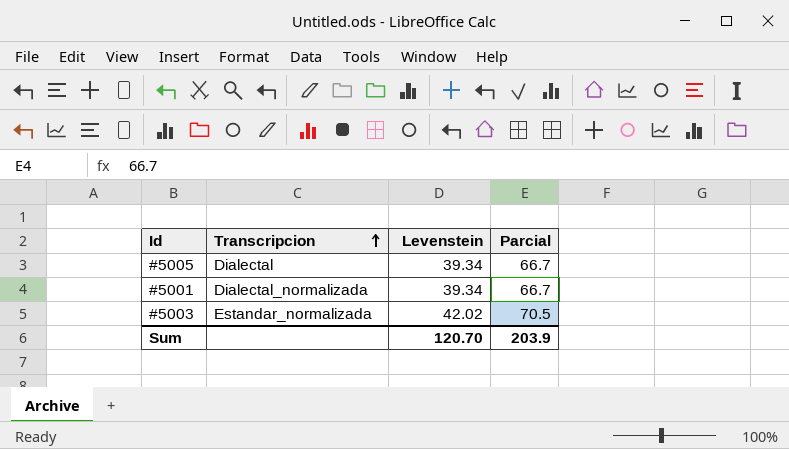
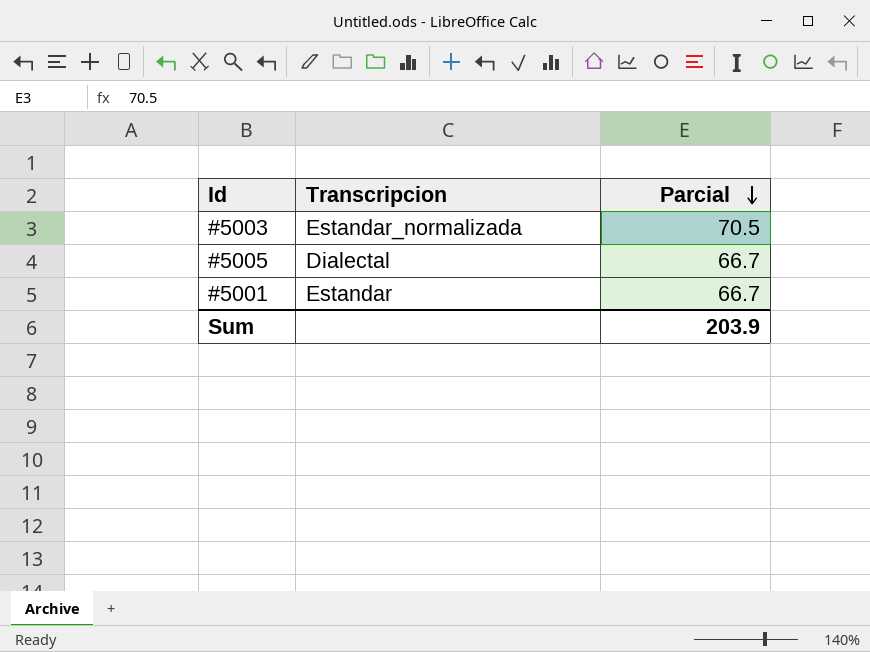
row order: Transcripcion ascending -> Parcial descending
column Levenstein | position: 3 -> none
#5001 | Transcripcion: Dialectal_normalizada -> Estandar

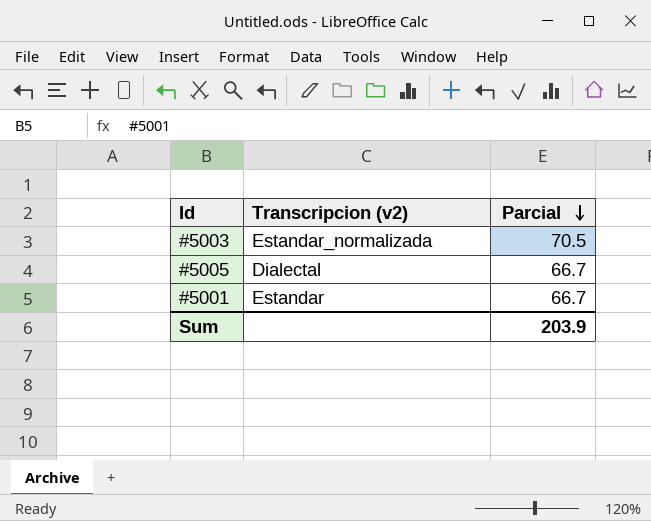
column name: Transcripcion -> Transcripcion (v2)

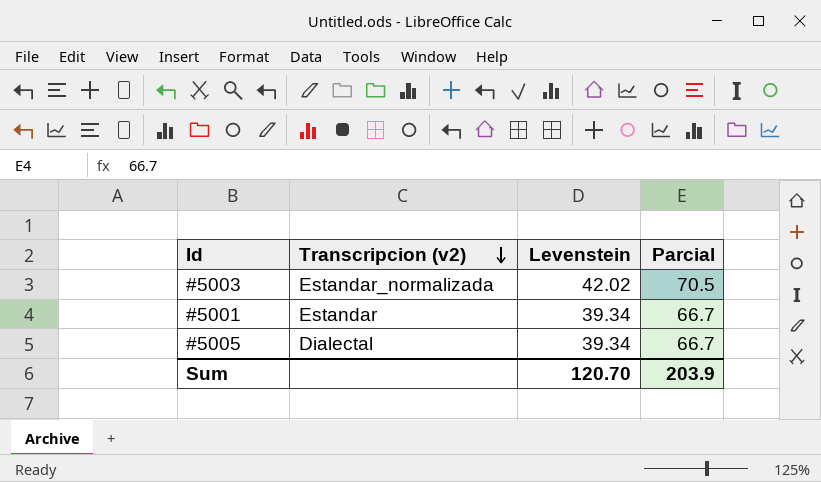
row order: Parcial descending -> Transcripcion (v2) descending
column Levenstein | position: none -> 3

